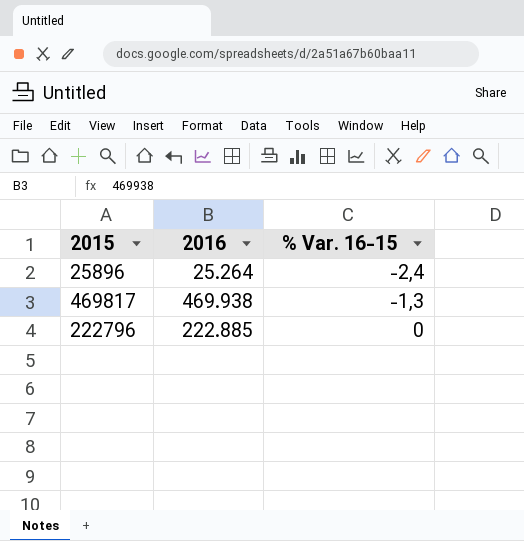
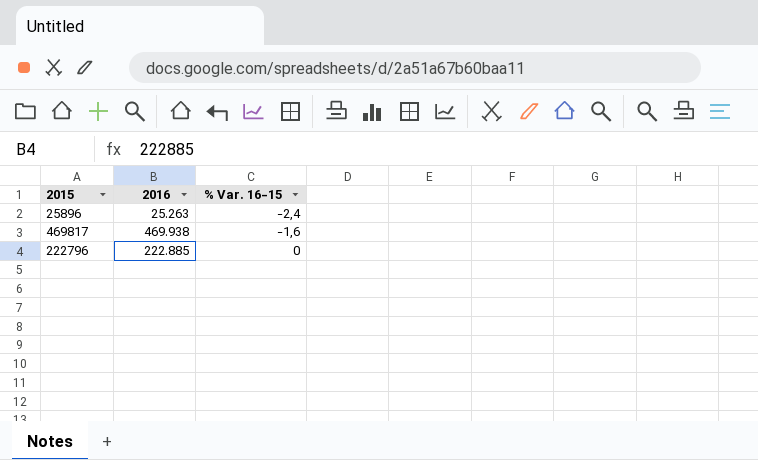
25896 | 2016: 25.264 -> 25.263
469817 | % Var. 16-15: -1,3 -> -1,6

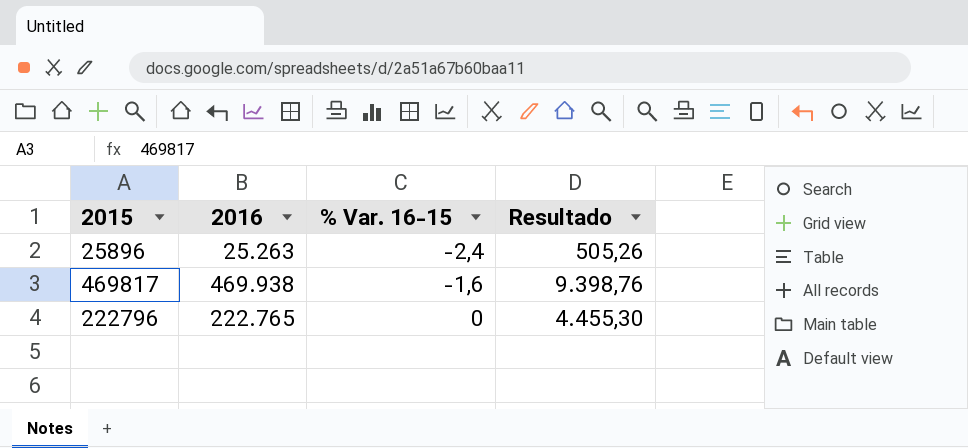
column Resultado | formula: none -> [2016] * 0,02
222796 | 2016: 222.885 -> 222.765

